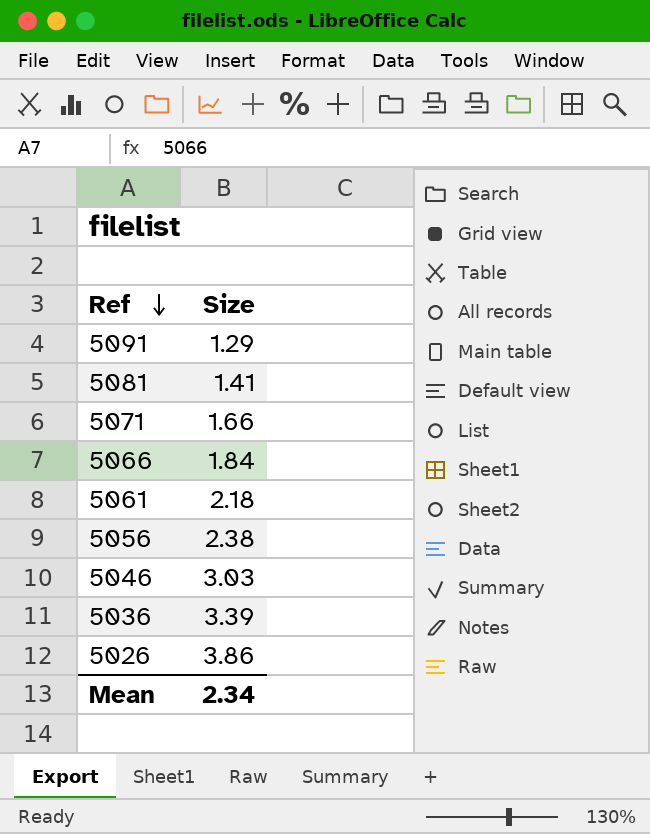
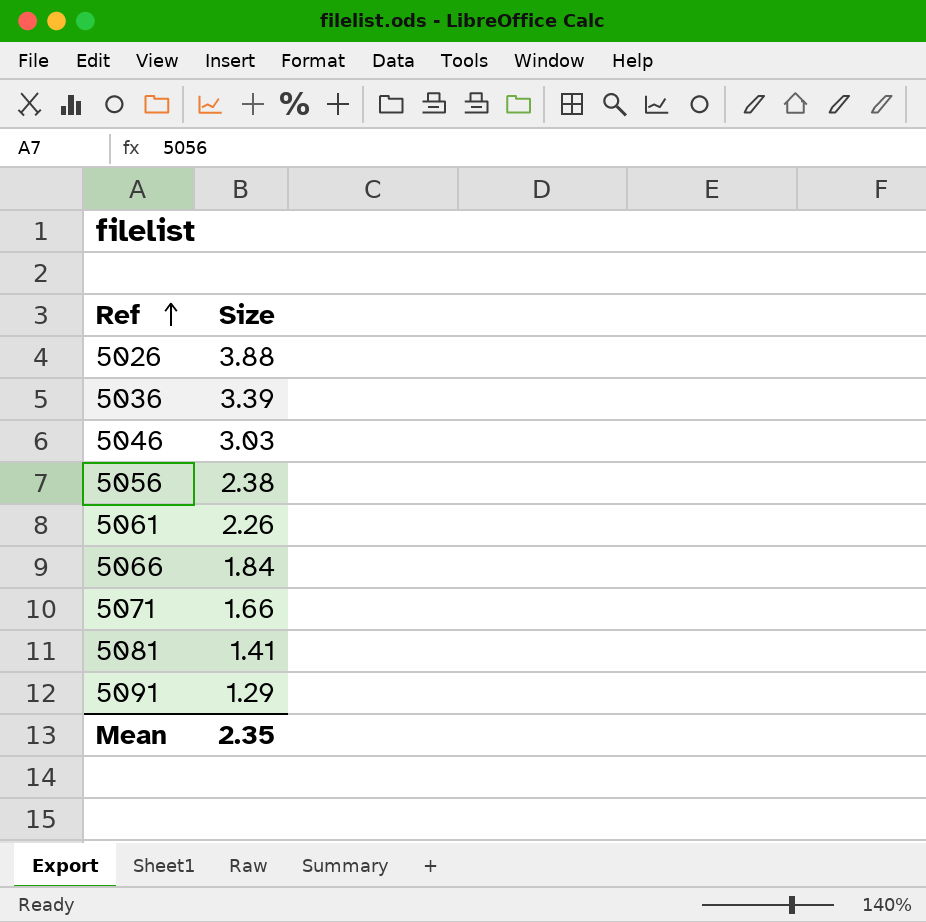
row order: Ref descending -> Ref ascending
5026 | Size: 3.86 -> 3.88
5061 | Size: 2.18 -> 2.26
Mean | Size: 2.34 -> 2.35

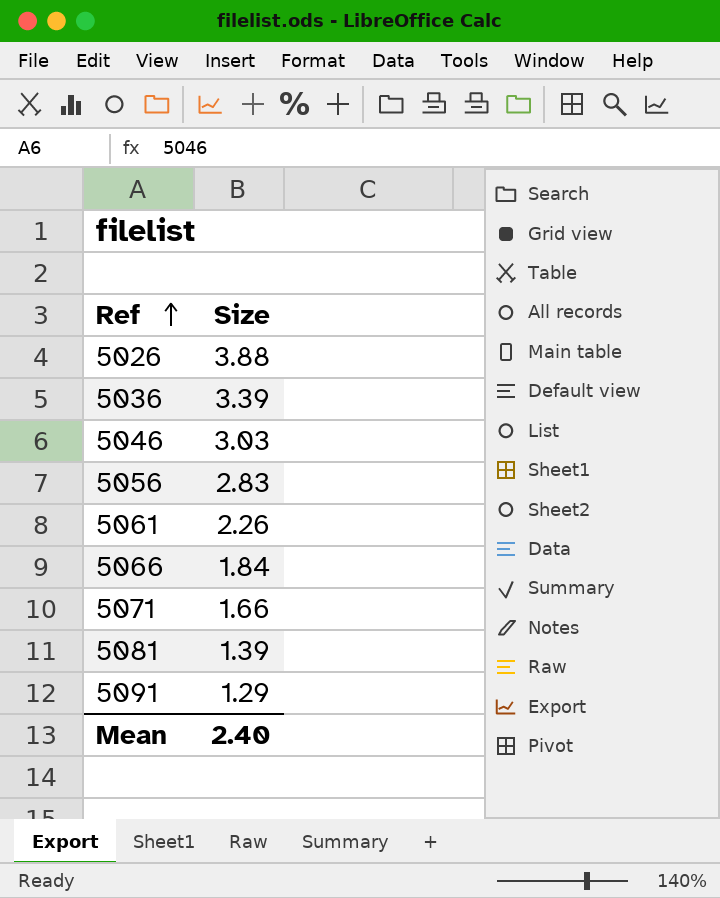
5056 | Size: 2.38 -> 2.83
5081 | Size: 1.41 -> 1.39
Mean | Size: 2.35 -> 2.40

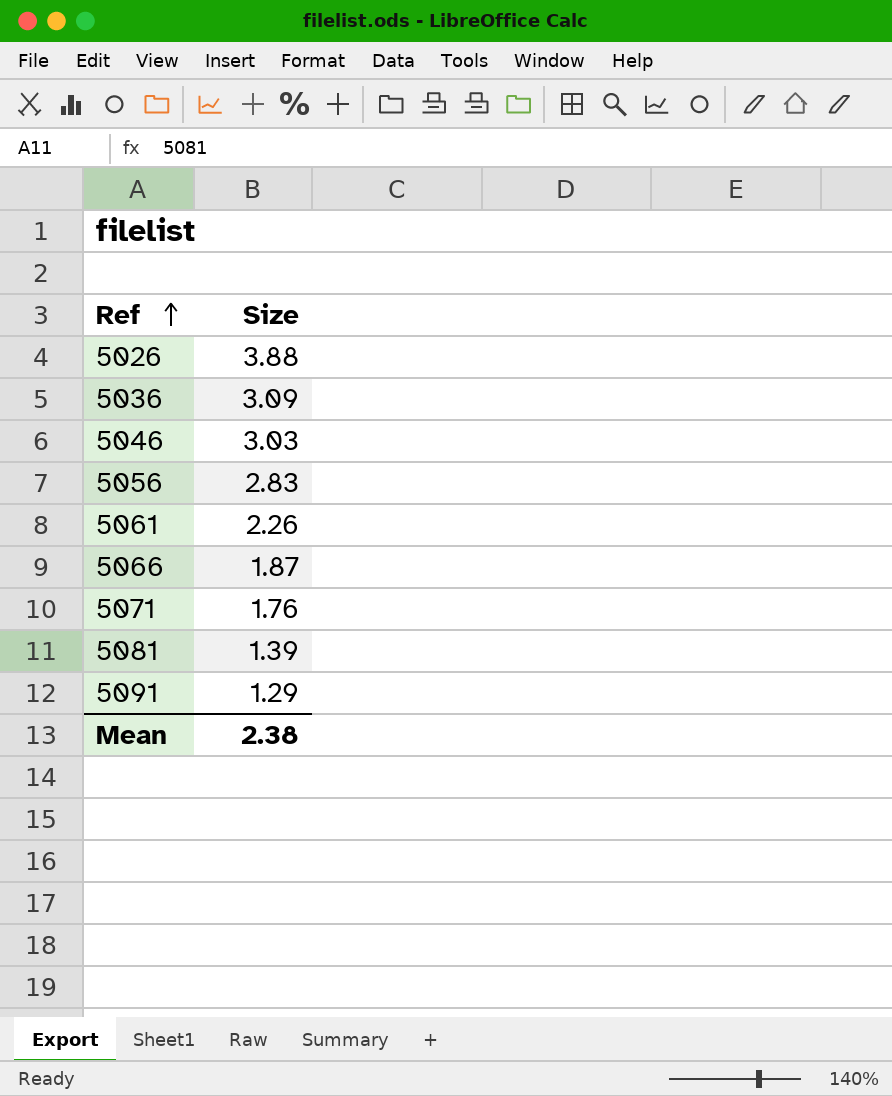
5036 | Size: 3.39 -> 3.09
5066 | Size: 1.84 -> 1.87
5071 | Size: 1.66 -> 1.76
Mean | Size: 2.40 -> 2.38

